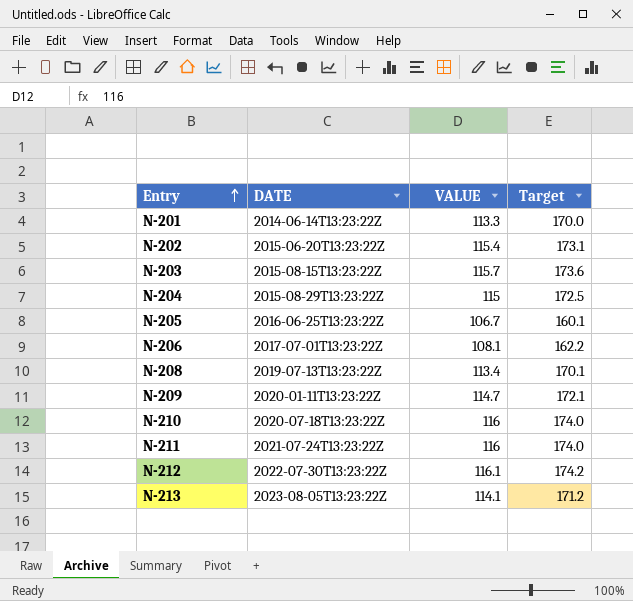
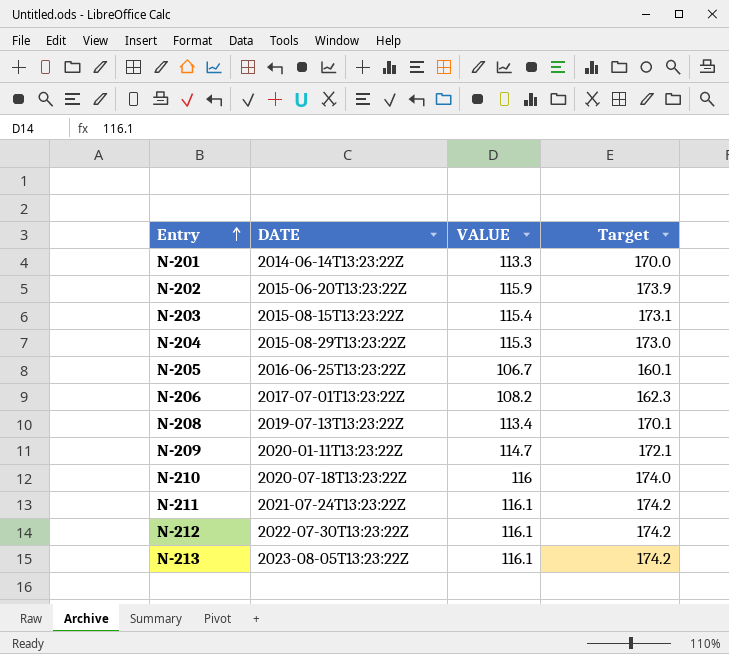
N-202 | VALUE: 115.4 -> 115.9
N-202 | Target: 173.1 -> 173.9
N-203 | VALUE: 115.7 -> 115.4
N-203 | Target: 173.6 -> 173.1
N-204 | VALUE: 115 -> 115.3
N-204 | Target: 172.5 -> 173.0
N-206 | VALUE: 108.1 -> 108.2
N-206 | Target: 162.2 -> 162.3
N-211 | VALUE: 116 -> 116.1
N-211 | Target: 174.0 -> 174.2
N-213 | VALUE: 114.1 -> 116.1
N-213 | Target: 171.2 -> 174.2

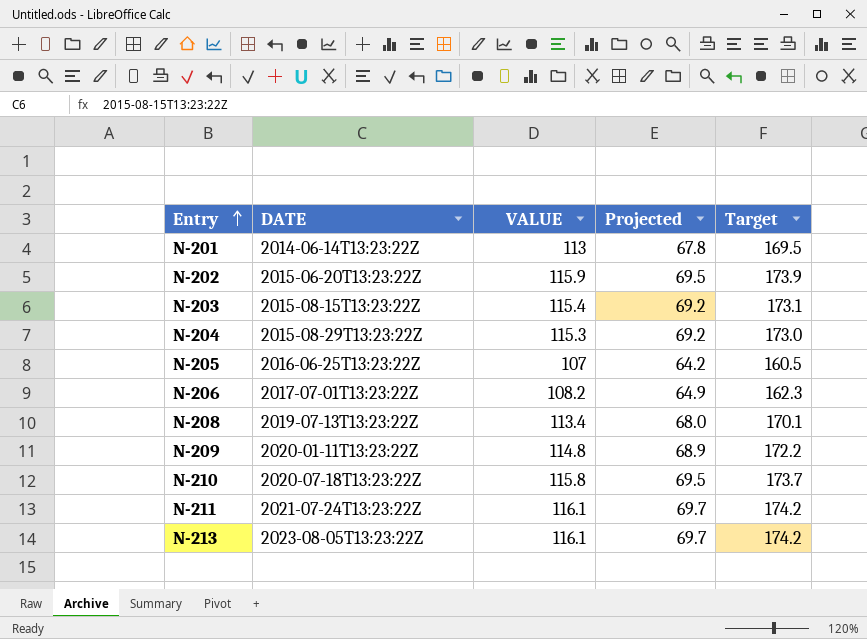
column Projected | formula: none -> [VALUE] * 0.6
row N-212: 2022-07-30T13:23:22Z | 116.1 | 174.2 -> none
N-201 | VALUE: 113.3 -> 113
N-201 | Target: 170.0 -> 169.5
N-205 | VALUE: 106.7 -> 107
N-205 | Target: 160.1 -> 160.5
N-209 | VALUE: 114.7 -> 114.8
N-209 | Target: 172.1 -> 172.2
N-210 | VALUE: 116 -> 115.8
N-210 | Target: 174.0 -> 173.7

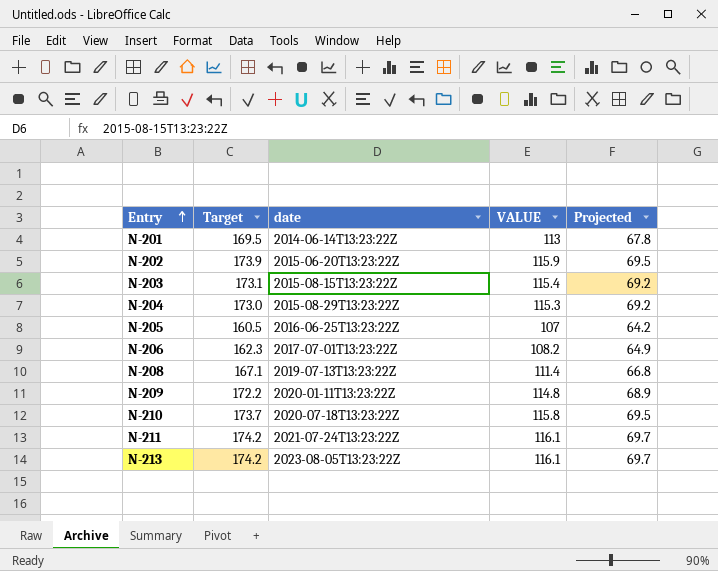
column Target | position: 5 -> 2
column name: DATE -> date
N-208 | Target: 170.1 -> 167.1
N-208 | VALUE: 113.4 -> 111.4
N-208 | Projected: 68.0 -> 66.8

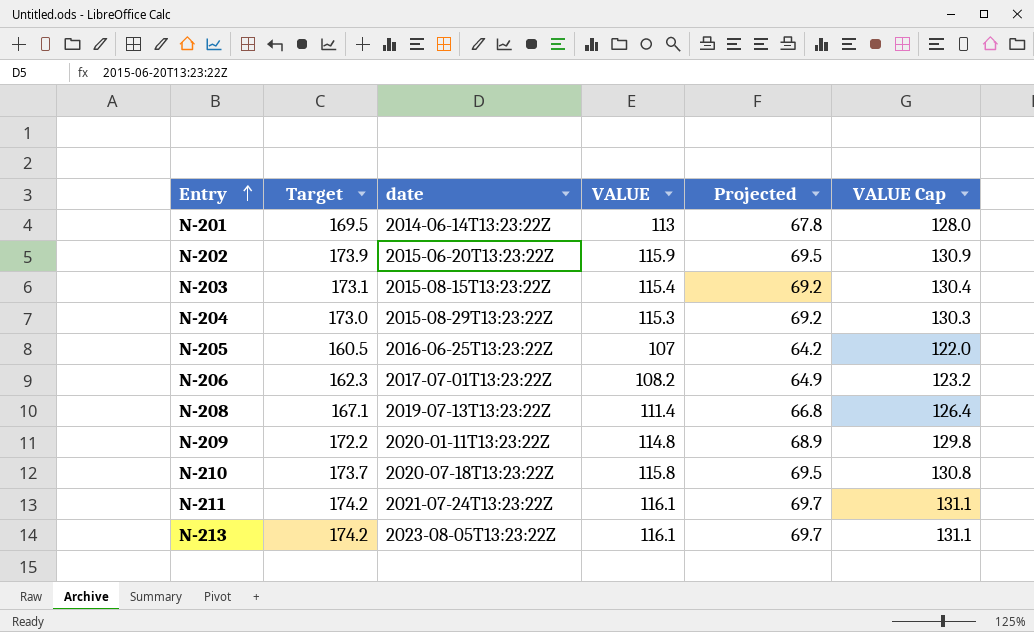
column VALUE Cap | formula: none -> [VALUE] + 15

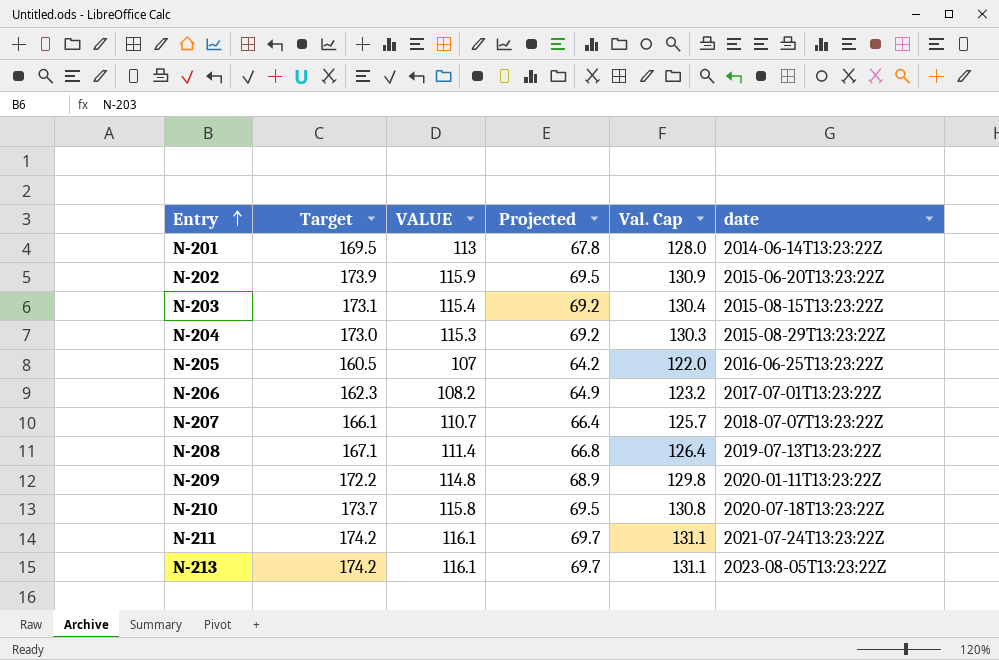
column name: VALUE Cap -> Val. Cap
column date | position: 3 -> 6
row N-207: none -> 166.1 | 110.7 | 66.4 | 125.7 | 2018-07-07T13:23:22Z

